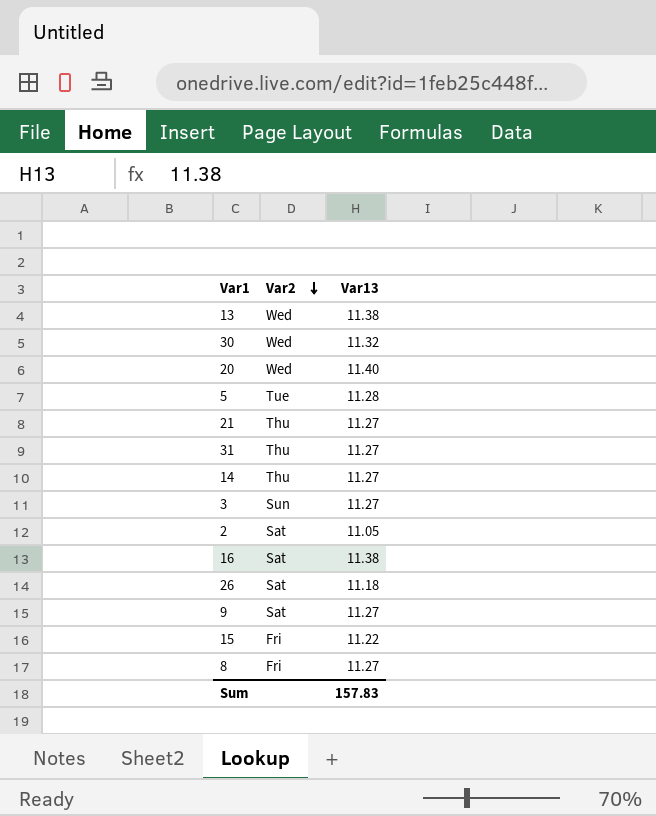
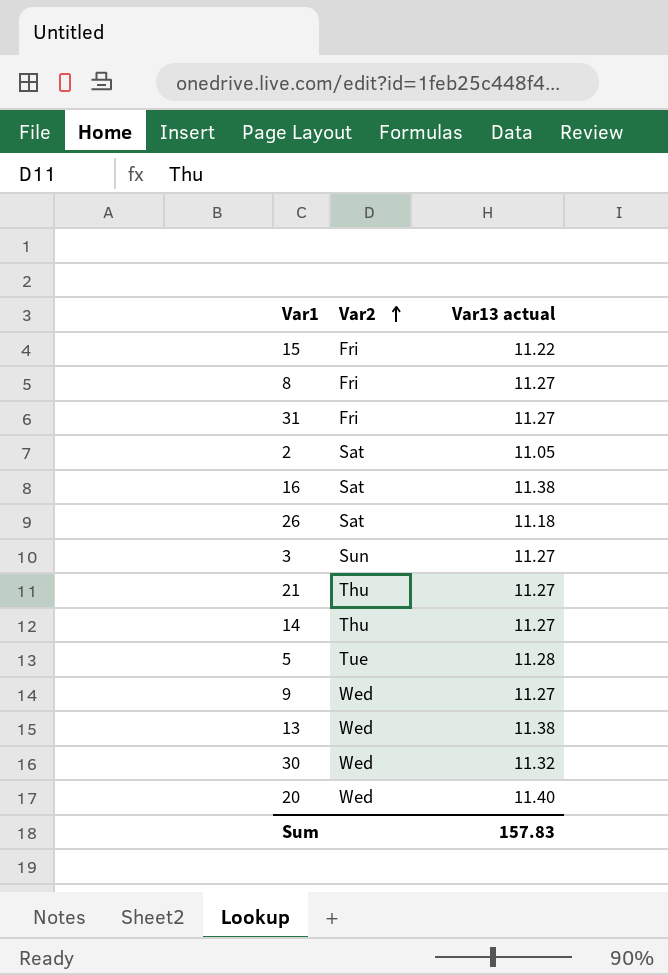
row order: Var2 descending -> Var2 ascending
column name: Var13 -> Var13 actual
31 | Var2: Thu -> Fri
9 | Var2: Sat -> Wed

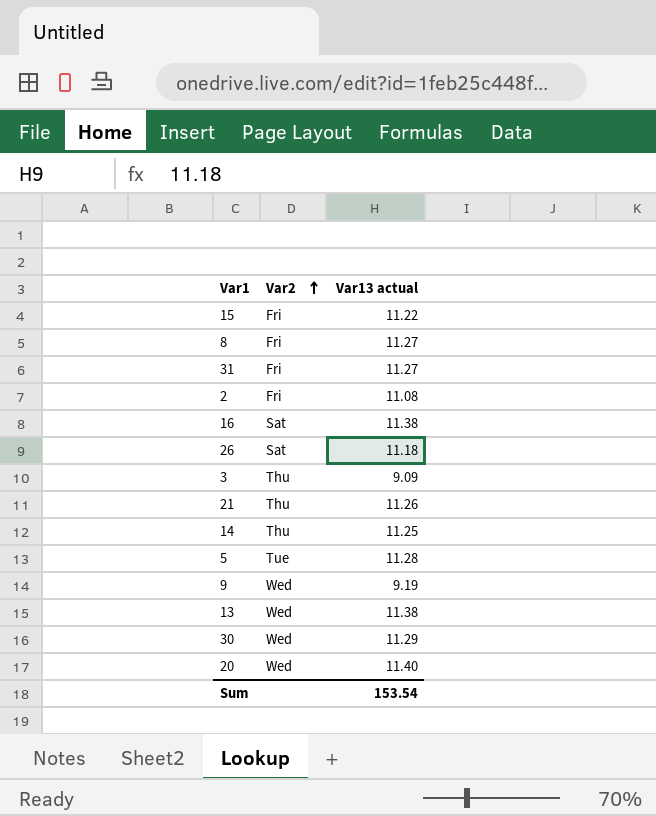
2 | Var2: Sat -> Fri
2 | Var13 actual: 11.05 -> 11.08
3 | Var2: Sun -> Thu
3 | Var13 actual: 11.27 -> 9.09
21 | Var13 actual: 11.27 -> 11.26
14 | Var13 actual: 11.27 -> 11.25
9 | Var13 actual: 11.27 -> 9.19
30 | Var13 actual: 11.32 -> 11.29
Sum | Var13 actual: 157.83 -> 153.54

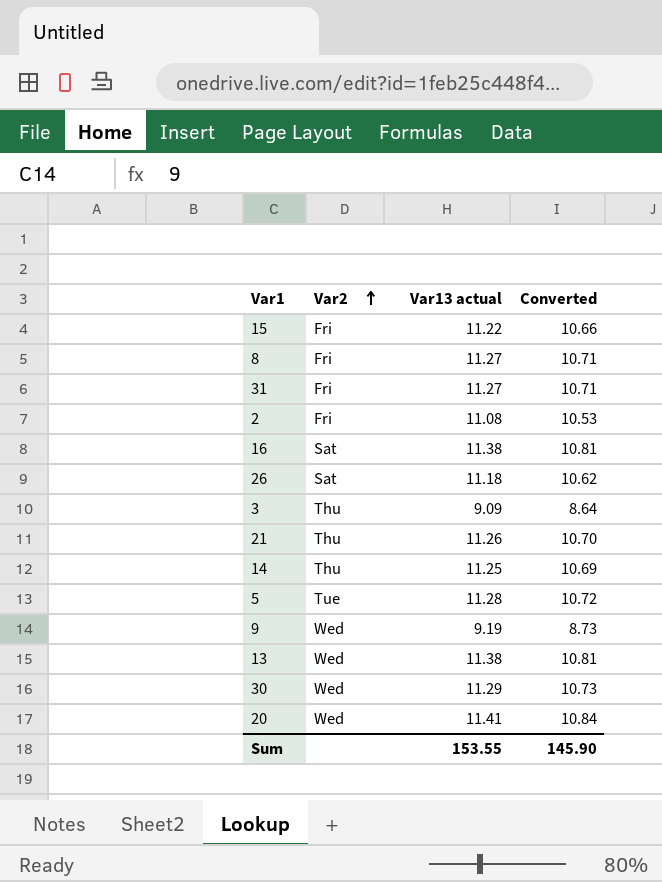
column Converted | formula: none -> [Var13 actual] * 0.95
20 | Var13 actual: 11.40 -> 11.41
Sum | Var13 actual: 153.54 -> 153.55

